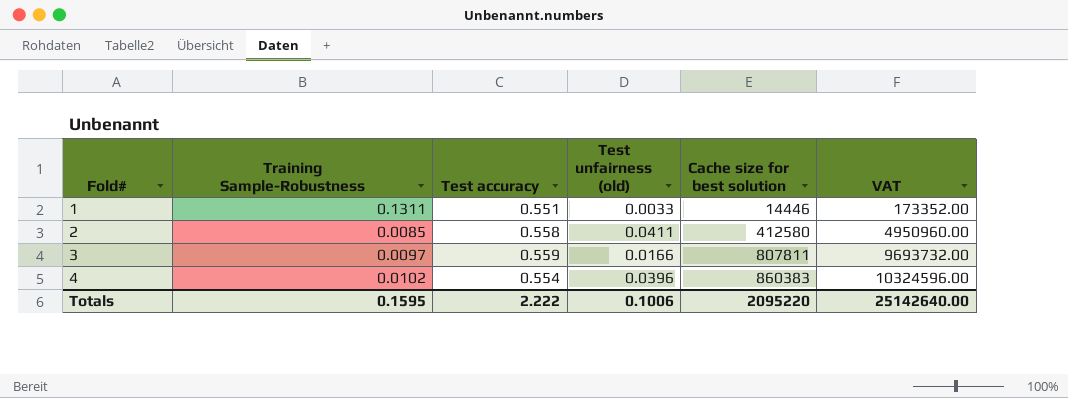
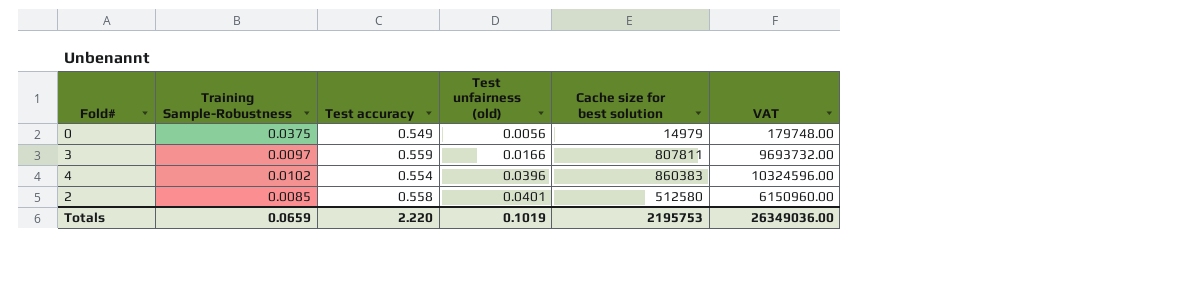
row order: Fold# ascending -> Test unfairness (old) ascending
row 1: 0.1311 | 0.551 | 0.0033 | 14446 | 173352.00 -> none
row 0: none -> 0.0375 | 0.549 | 0.0056 | 14979 | 179748.00
2 | Test unfairness (old): 0.0411 -> 0.0401
2 | Cache size for best solution: 412580 -> 512580
2 | VAT: 4950960.00 -> 6150960.00
Totals | Training Sample-Robustness: 0.1595 -> 0.0659
Totals | Test accuracy: 2.222 -> 2.220
Totals | Test unfairness (old): 0.1006 -> 0.1019
Totals | Cache size for best solution: 2095220 -> 2195753
Totals | VAT: 25142640.00 -> 26349036.00

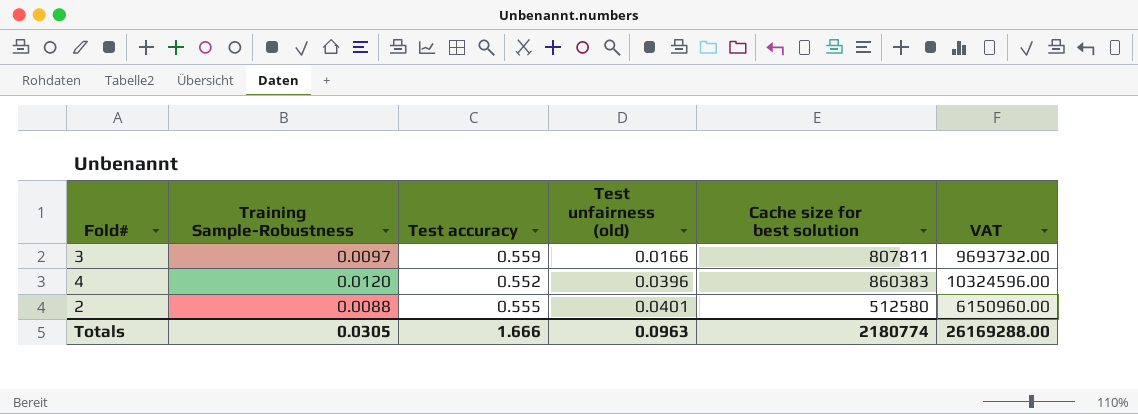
row 0: 0.0375 | 0.549 | 0.0056 | 14979 | 179748.00 -> none
4 | Training Sample-Robustness: 0.0102 -> 0.0120
4 | Test accuracy: 0.554 -> 0.552
2 | Training Sample-Robustness: 0.0085 -> 0.0088
2 | Test accuracy: 0.558 -> 0.555
Totals | Training Sample-Robustness: 0.0659 -> 0.0305
Totals | Test accuracy: 2.220 -> 1.666
Totals | Test unfairness (old): 0.1019 -> 0.0963
Totals | Cache size for best solution: 2195753 -> 2180774
Totals | VAT: 26349036.00 -> 26169288.00

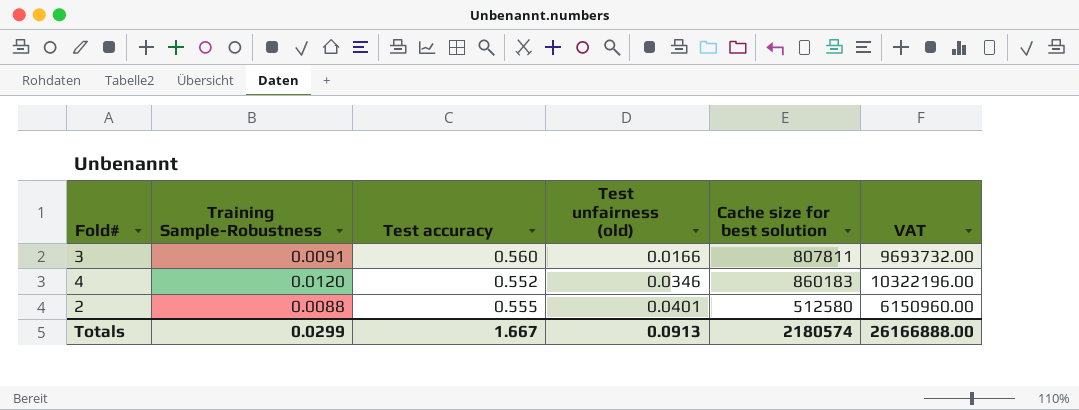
3 | Training Sample-Robustness: 0.0097 -> 0.0091
3 | Test accuracy: 0.559 -> 0.560
4 | Test unfairness (old): 0.0396 -> 0.0346
4 | Cache size for best solution: 860383 -> 860183
4 | VAT: 10324596.00 -> 10322196.00
Totals | Training Sample-Robustness: 0.0305 -> 0.0299
Totals | Test accuracy: 1.666 -> 1.667
Totals | Test unfairness (old): 0.0963 -> 0.0913
Totals | Cache size for best solution: 2180774 -> 2180574
Totals | VAT: 26169288.00 -> 26166888.00

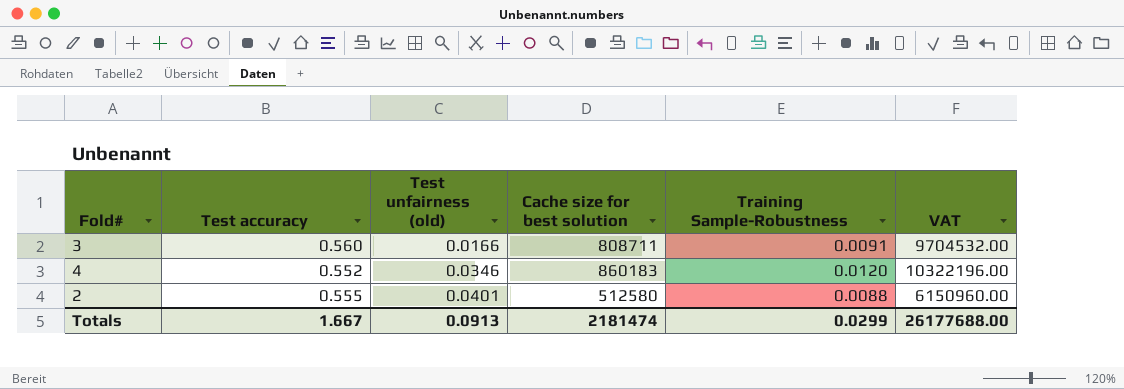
column Training Sample-Robustness | position: 2 -> 5
3 | Cache size for best solution: 807811 -> 808711
3 | VAT: 9693732.00 -> 9704532.00
Totals | Cache size for best solution: 2180574 -> 2181474
Totals | VAT: 26166888.00 -> 26177688.00

